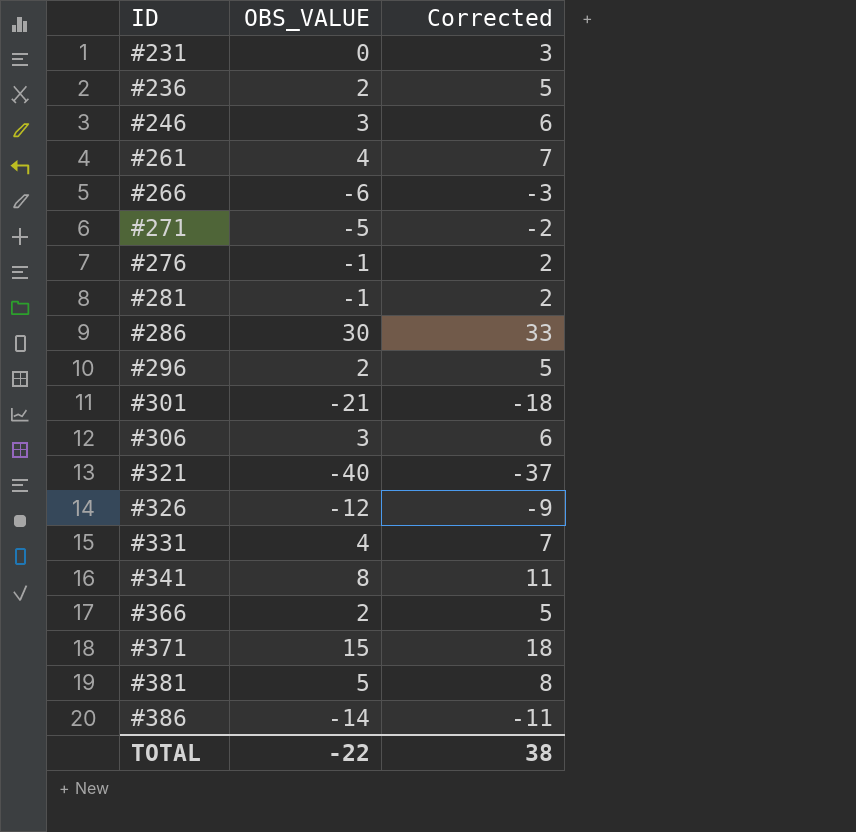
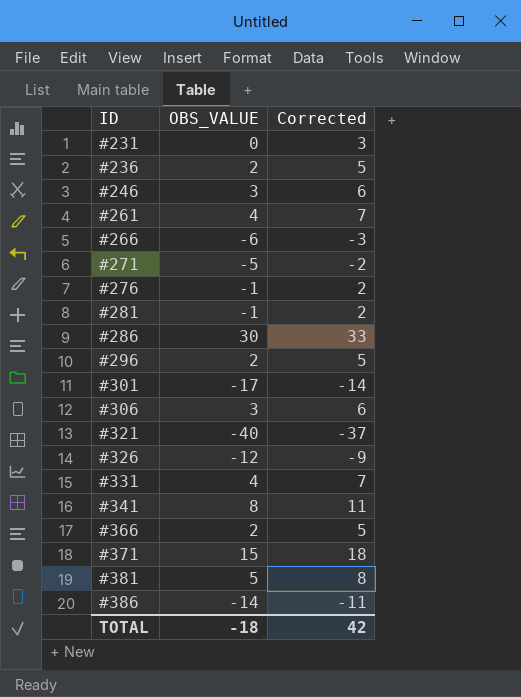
#301 | OBS_VALUE: -21 -> -17
#301 | Corrected: -18 -> -14
TOTAL | OBS_VALUE: -22 -> -18
TOTAL | Corrected: 38 -> 42

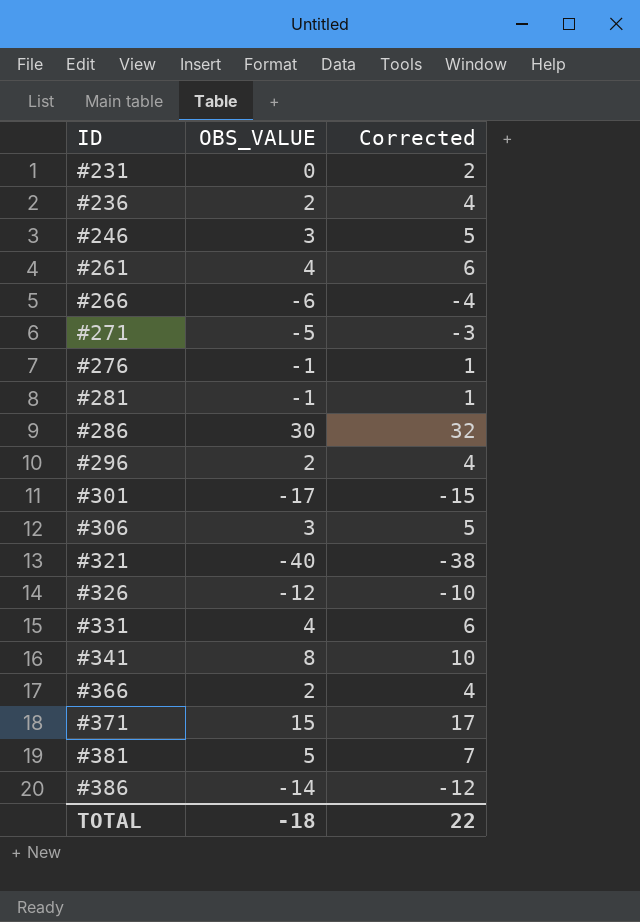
column Corrected | formula: [OBS_VALUE] + 3 -> [OBS_VALUE] + 2
TOTAL | Corrected: 42 -> 22

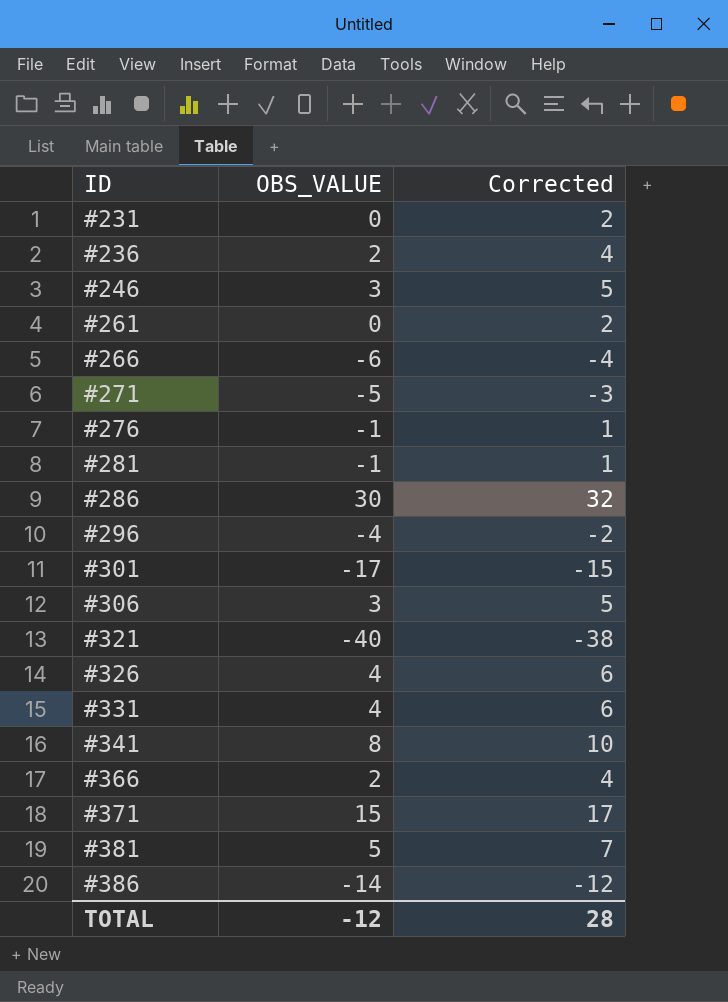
#261 | OBS_VALUE: 4 -> 0
#261 | Corrected: 6 -> 2
#296 | OBS_VALUE: 2 -> -4
#296 | Corrected: 4 -> -2
#326 | OBS_VALUE: -12 -> 4
#326 | Corrected: -10 -> 6
TOTAL | OBS_VALUE: -18 -> -12
TOTAL | Corrected: 22 -> 28

